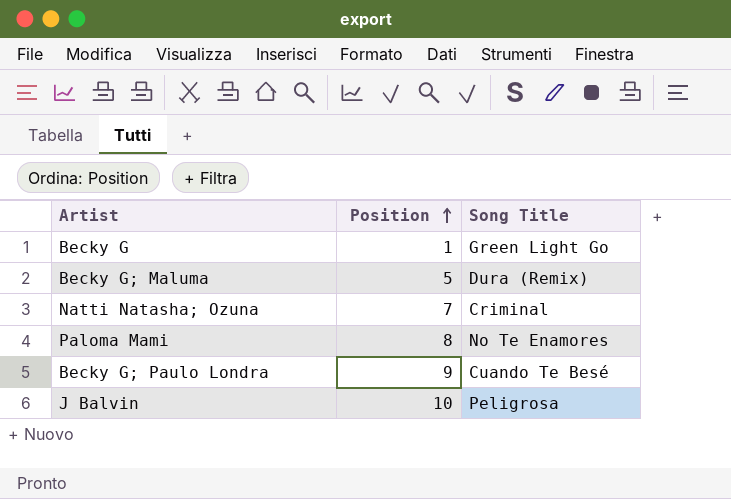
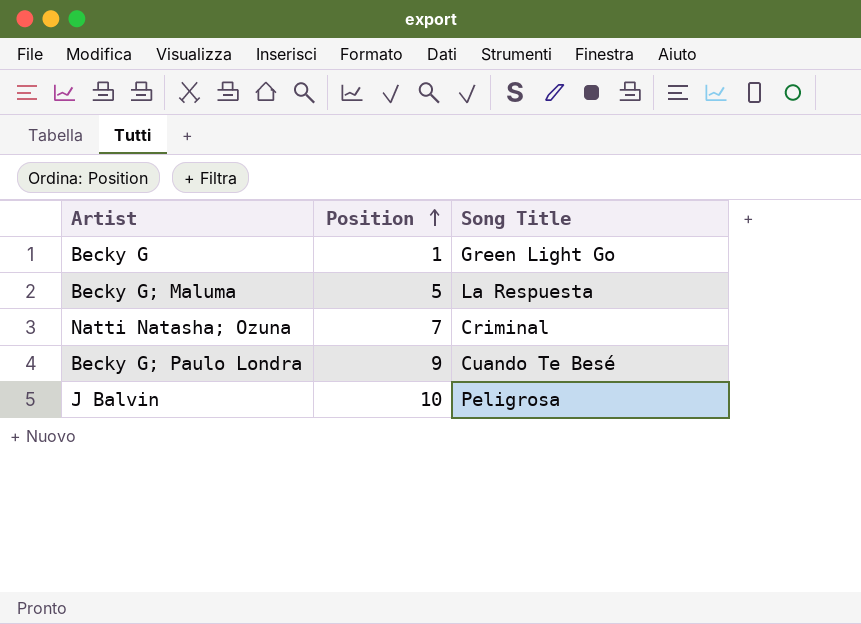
row Paloma Mami: 8 | No Te Enamores -> none
Becky G; Maluma | Song Title: Dura (Remix) -> La Respuesta

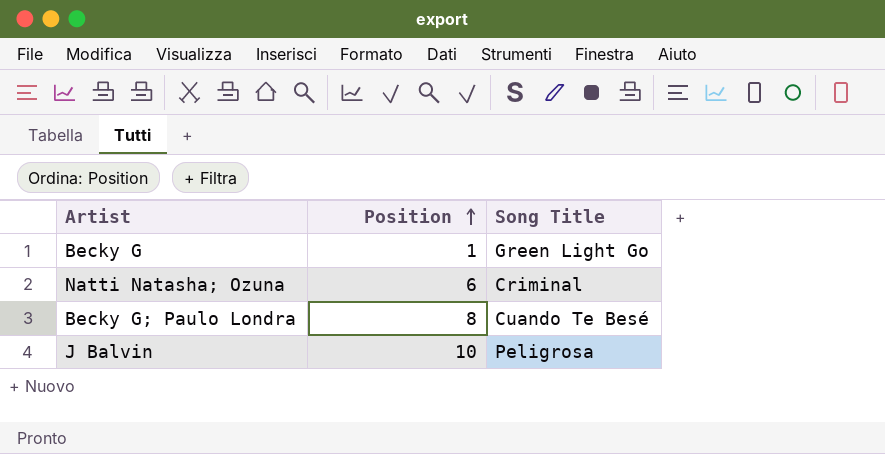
row Becky G; Maluma: 5 | La Respuesta -> none
Natti Natasha; Ozuna | Position: 7 -> 6
Becky G; Paulo Londra | Position: 9 -> 8

